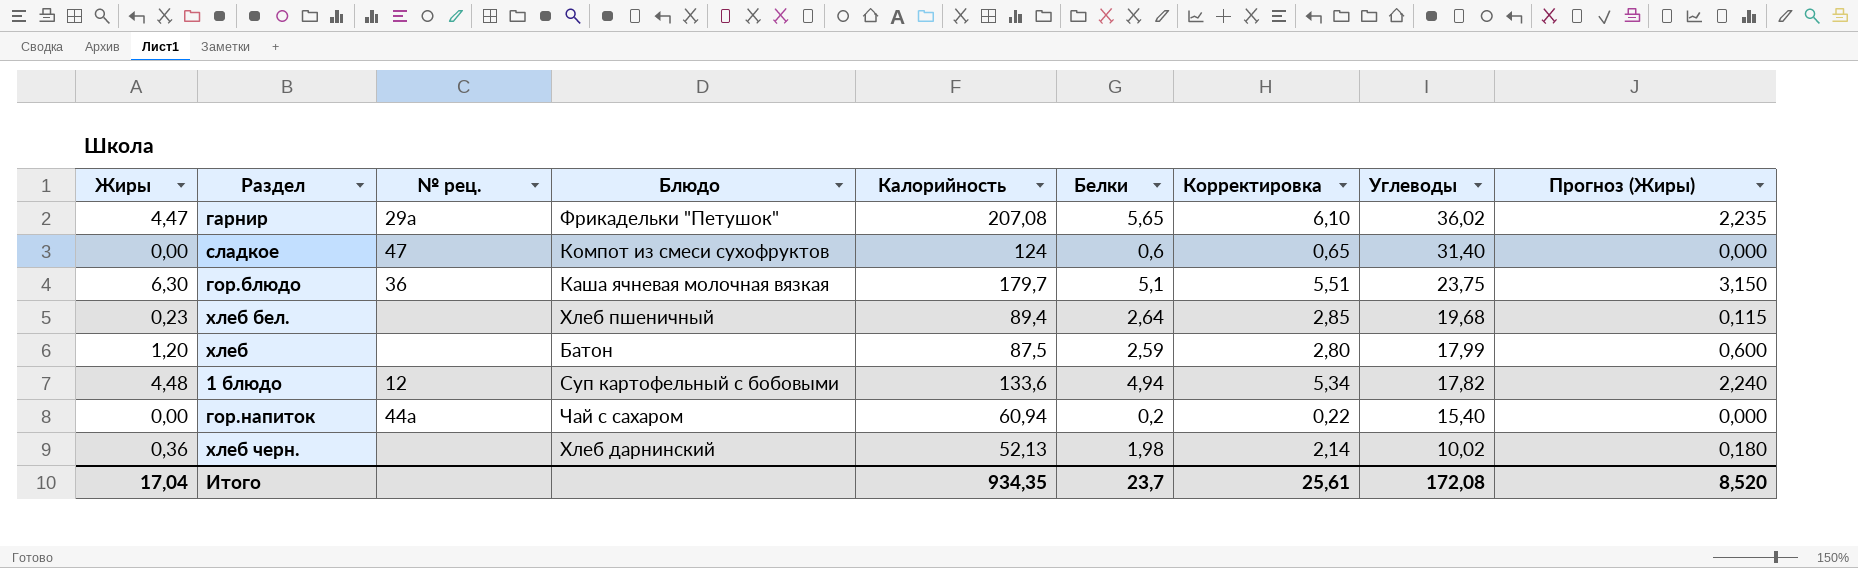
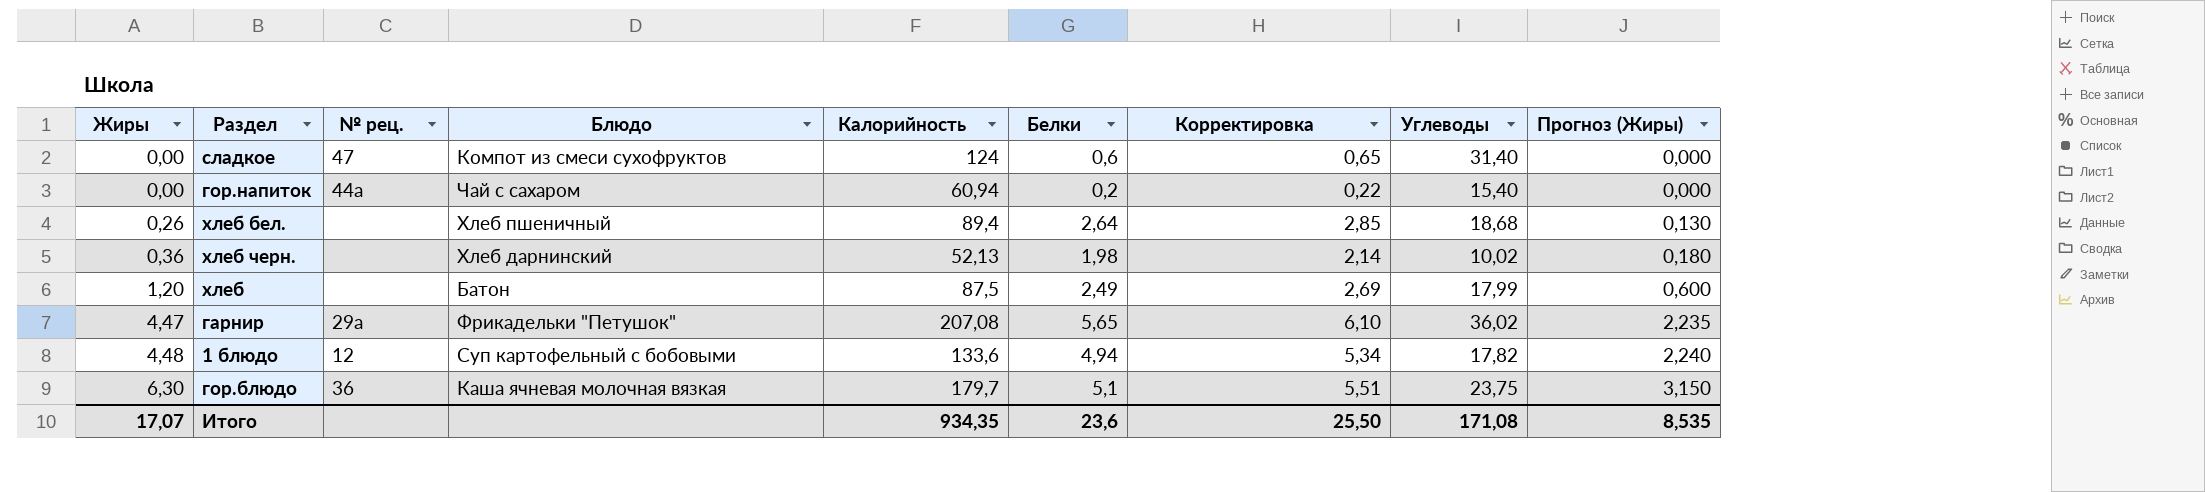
row order: Углеводы descending -> Жиры ascending
хлеб бел. | Жиры: 0,23 -> 0,26
хлеб бел. | Углеводы: 19,68 -> 18,68
хлеб бел. | Прогноз (Жиры): 0,115 -> 0,130
хлеб | Белки: 2,59 -> 2,49
хлеб | Корректировка: 2,80 -> 2,69
Итого | Жиры: 17,04 -> 17,07
Итого | Белки: 23,7 -> 23,6
Итого | Корректировка: 25,61 -> 25,50
Итого | Углеводы: 172,08 -> 171,08
Итого | Прогноз (Жиры): 8,520 -> 8,535

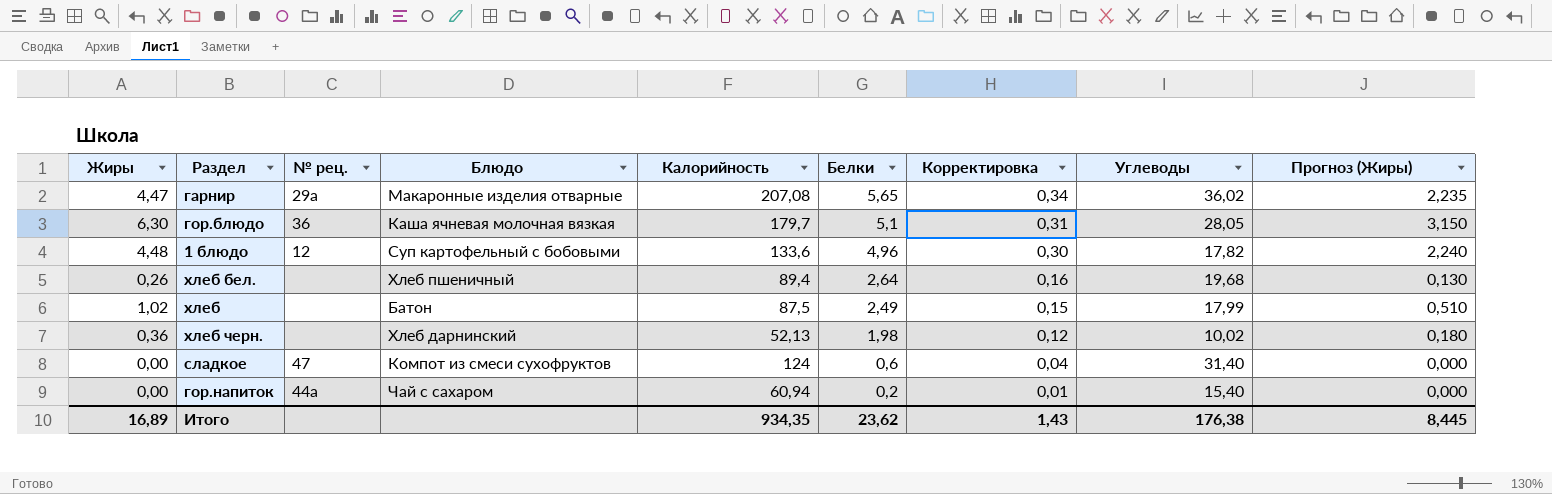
row order: Жиры ascending -> Белки descending
column Корректировка | formula: [Белки] * 1,08 -> [Белки] * 0,06
гарнир | Блюдо: Фрикадельки "Петушок" -> Макаронные изделия отварные
гор.блюдо | Углеводы: 23,75 -> 28,05
1 блюдо | Белки: 4,94 -> 4,96
хлеб бел. | Углеводы: 18,68 -> 19,68
хлеб | Жиры: 1,20 -> 1,02
хлеб | Прогноз (Жиры): 0,600 -> 0,510
Итого | Жиры: 17,07 -> 16,89
Итого | Белки: 23,6 -> 23,62
Итого | Корректировка: 25,50 -> 1,43
Итого | Углеводы: 171,08 -> 176,38
Итого | Прогноз (Жиры): 8,535 -> 8,445

